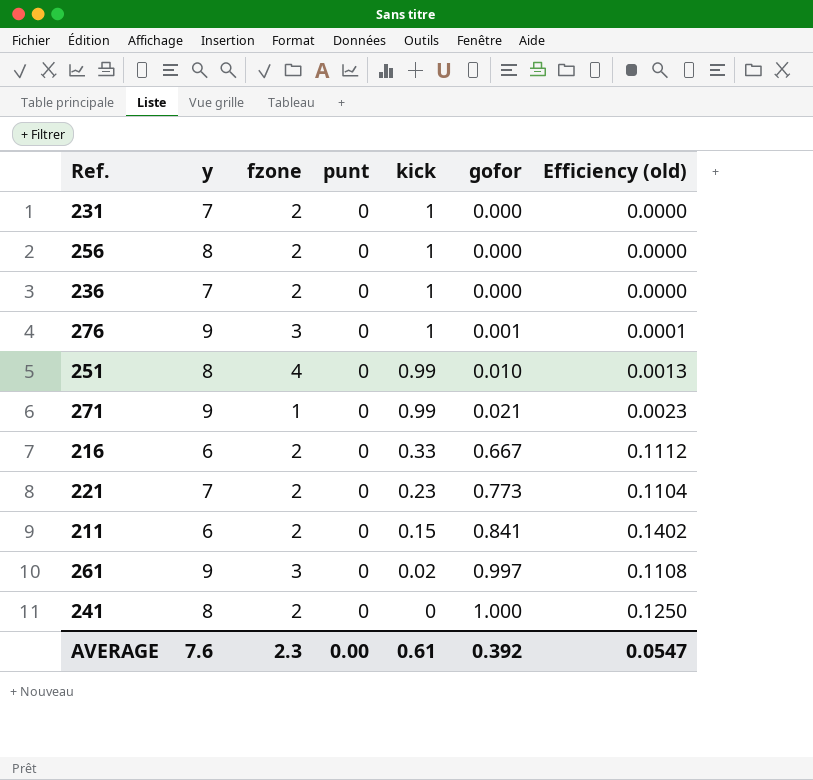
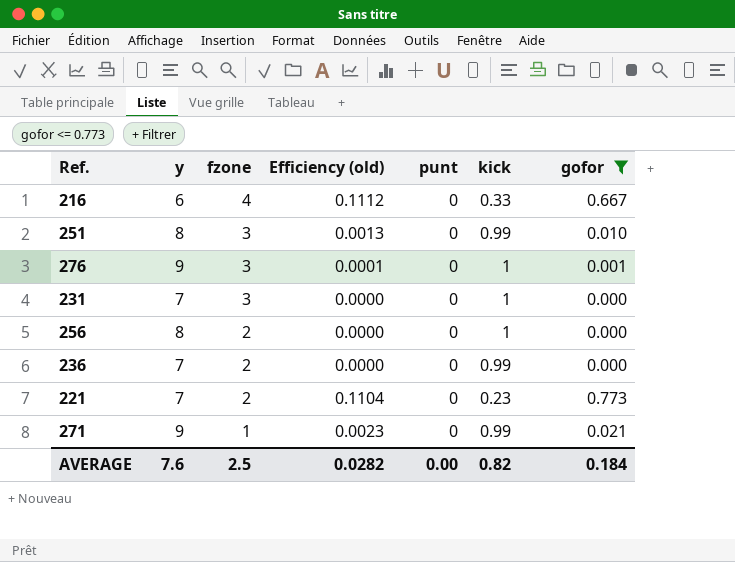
filter: none -> gofor <= 0.773
row order: kick descending -> fzone descending
column Efficiency (old) | position: 7 -> 4
216 | fzone: 2 -> 4
251 | fzone: 4 -> 3
231 | fzone: 2 -> 3
236 | kick: 1 -> 0.99
AVERAGE | fzone: 2.3 -> 2.5
AVERAGE | Efficiency (old): 0.0547 -> 0.0282
AVERAGE | kick: 0.61 -> 0.82
AVERAGE | gofor: 0.392 -> 0.184

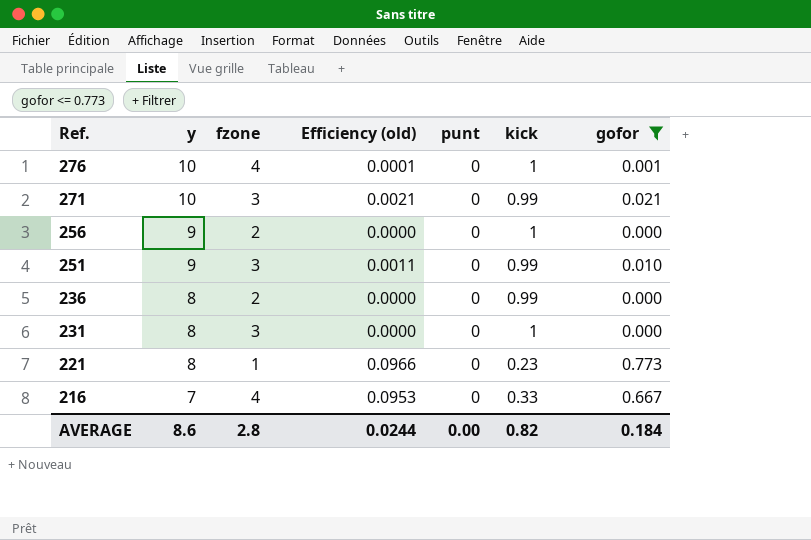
row order: fzone descending -> Ref. descending
276 | y: 9 -> 10
276 | fzone: 3 -> 4
271 | y: 9 -> 10
271 | fzone: 1 -> 3
271 | Efficiency (old): 0.0023 -> 0.0021
256 | y: 8 -> 9
251 | y: 8 -> 9
251 | Efficiency (old): 0.0013 -> 0.0011
236 | y: 7 -> 8
231 | y: 7 -> 8
221 | y: 7 -> 8
221 | fzone: 2 -> 1
221 | Efficiency (old): 0.1104 -> 0.0966
216 | y: 6 -> 7
216 | Efficiency (old): 0.1112 -> 0.0953
AVERAGE | y: 7.6 -> 8.6
AVERAGE | fzone: 2.5 -> 2.8
AVERAGE | Efficiency (old): 0.0282 -> 0.0244

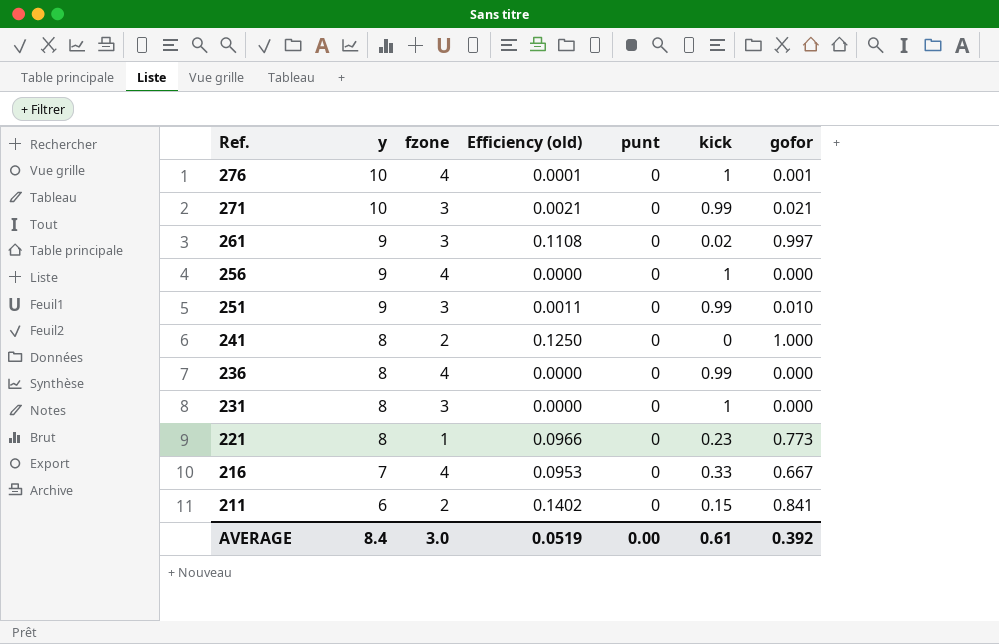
filter: gofor <= 0.773 -> none
256 | fzone: 2 -> 4
236 | fzone: 2 -> 4
AVERAGE | y: 8.6 -> 8.4
AVERAGE | fzone: 2.8 -> 3.0
AVERAGE | Efficiency (old): 0.0244 -> 0.0519
AVERAGE | kick: 0.82 -> 0.61
AVERAGE | gofor: 0.184 -> 0.392

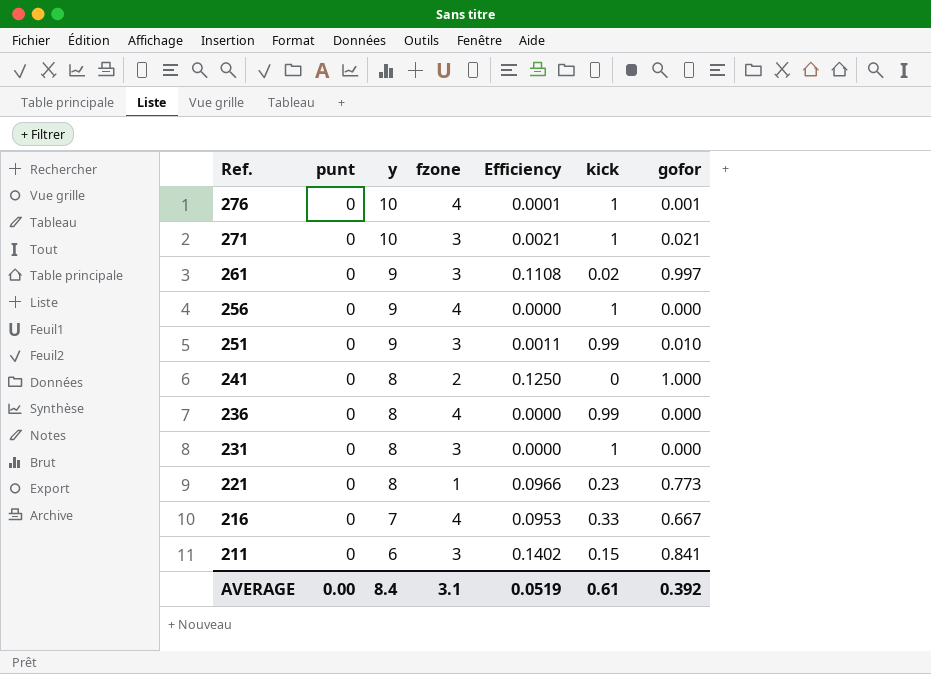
column punt | position: 5 -> 2
column name: Efficiency (old) -> Efficiency
271 | kick: 0.99 -> 1
211 | fzone: 2 -> 3
AVERAGE | fzone: 3.0 -> 3.1

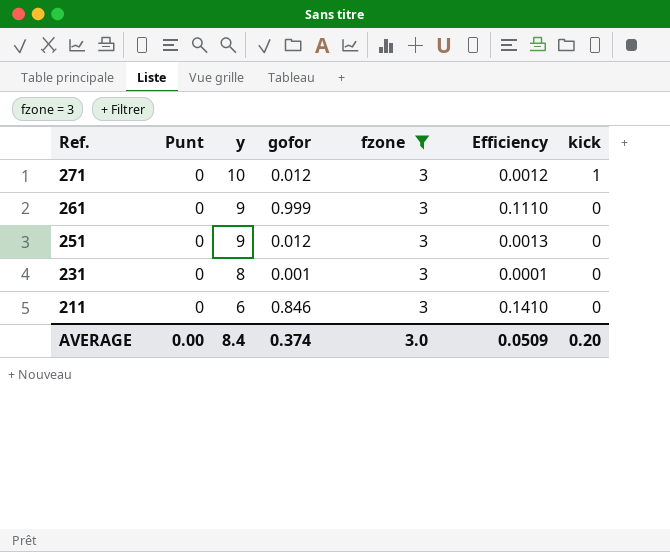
filter: none -> fzone = 3
column name: punt -> Punt
column gofor | position: 7 -> 4
271 | gofor: 0.021 -> 0.012
271 | Efficiency: 0.0021 -> 0.0012
261 | gofor: 0.997 -> 0.999
261 | Efficiency: 0.1108 -> 0.1110
261 | kick: 0.02 -> 0
251 | gofor: 0.010 -> 0.012
251 | Efficiency: 0.0011 -> 0.0013
251 | kick: 0.99 -> 0
231 | gofor: 0.000 -> 0.001
231 | Efficiency: 0.0000 -> 0.0001
231 | kick: 1 -> 0
211 | gofor: 0.841 -> 0.846
211 | Efficiency: 0.1402 -> 0.1410
211 | kick: 0.15 -> 0
AVERAGE | gofor: 0.392 -> 0.374
AVERAGE | fzone: 3.1 -> 3.0
AVERAGE | Efficiency: 0.0519 -> 0.0509
AVERAGE | kick: 0.61 -> 0.20

